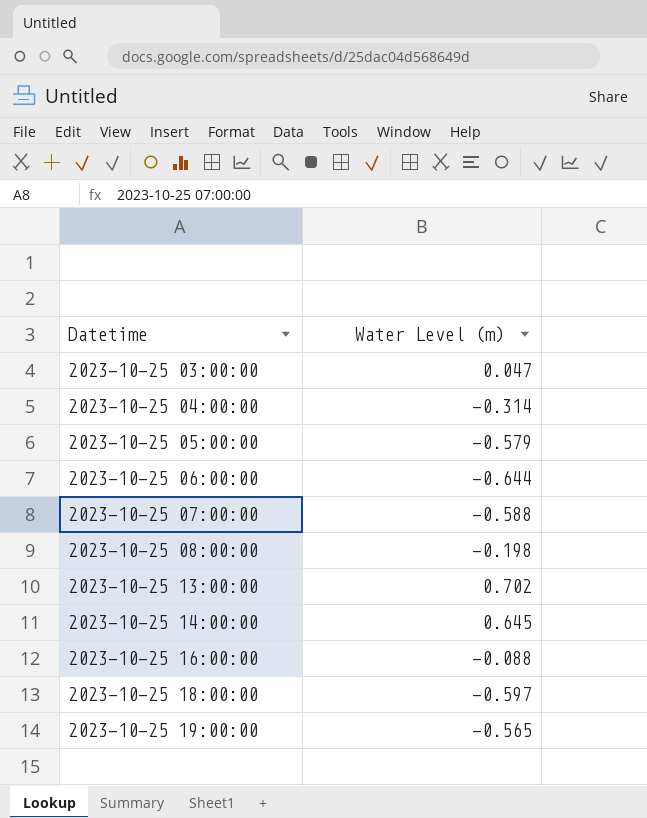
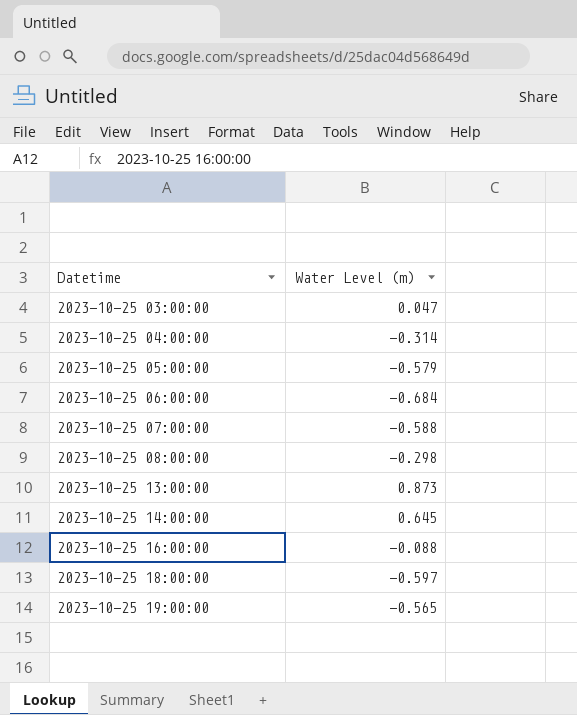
2023-10-25 06:00:00 | Water Level (m): -0.644 -> -0.684
2023-10-25 08:00:00 | Water Level (m): -0.198 -> -0.298
2023-10-25 13:00:00 | Water Level (m): 0.702 -> 0.873

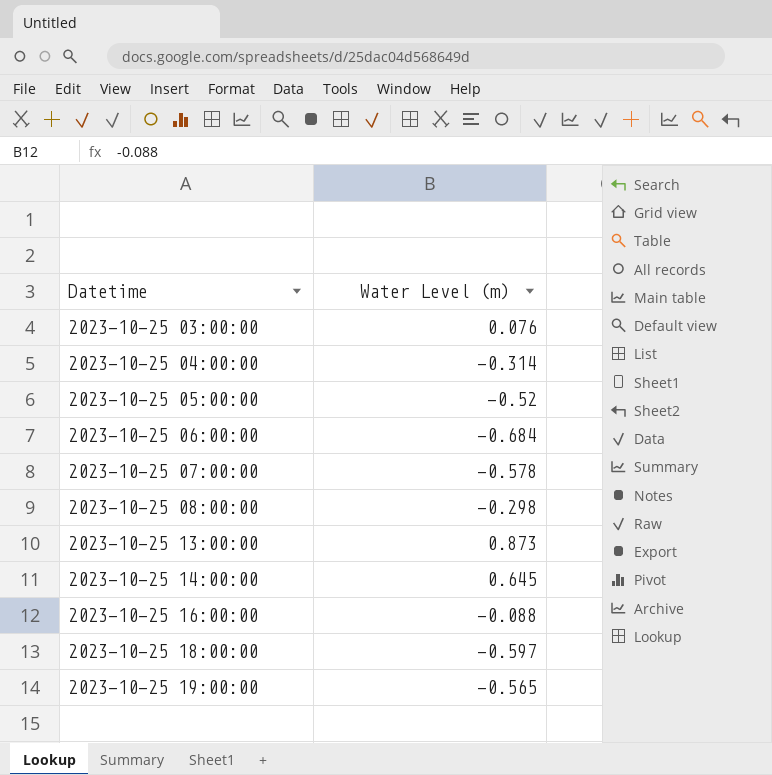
2023-10-25 03:00:00 | Water Level (m): 0.047 -> 0.076
2023-10-25 05:00:00 | Water Level (m): -0.579 -> -0.52
2023-10-25 07:00:00 | Water Level (m): -0.588 -> -0.578

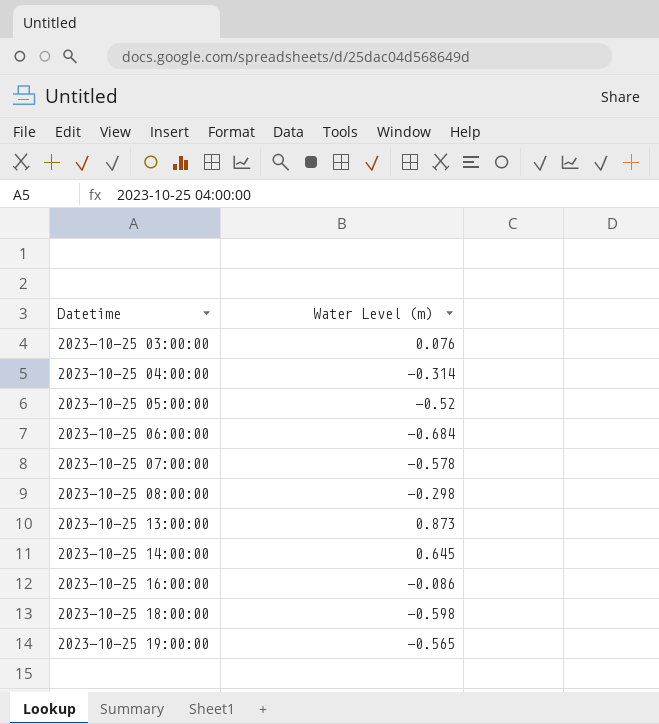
2023-10-25 16:00:00 | Water Level (m): -0.088 -> -0.086
2023-10-25 18:00:00 | Water Level (m): -0.597 -> -0.598

